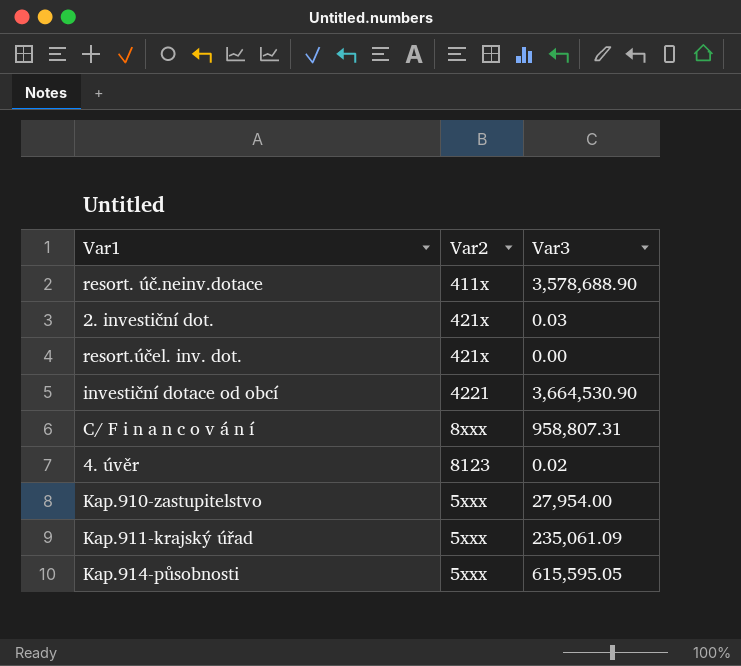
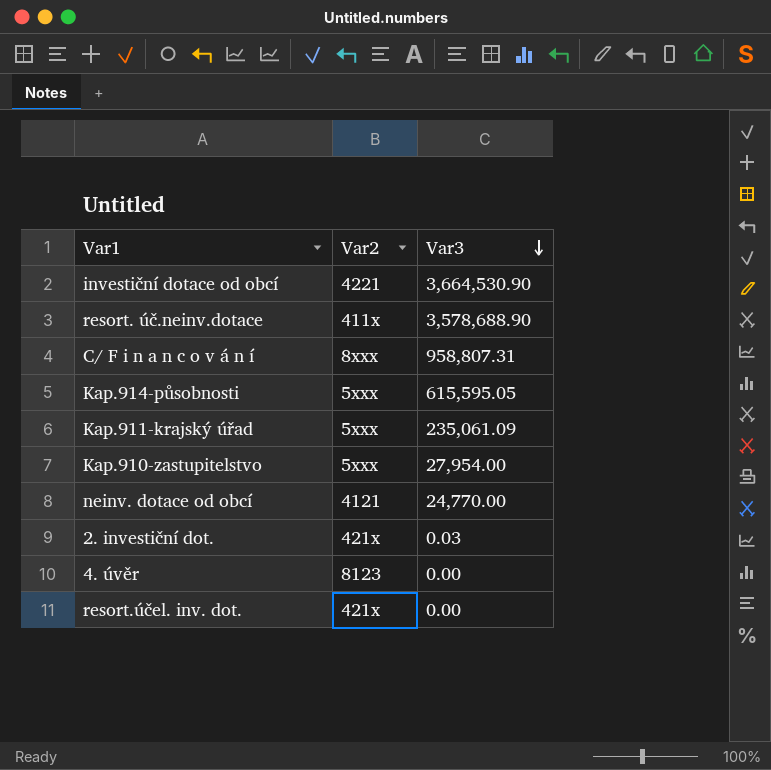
row order: none -> Var3 descending
row neinv. dotace od obcí: none -> 4121 | 24,770.00
4. úvěr | Var3: 0.02 -> 0.00

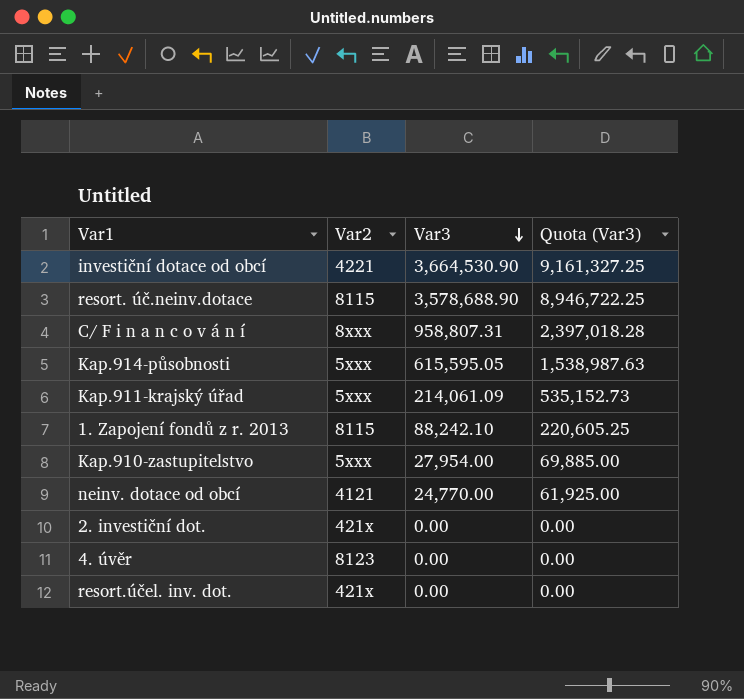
column Quota (Var3) | formula: none -> [Var3] * 2.5
resort. úč.neinv.dotace | Var2: 411x -> 8115
Kap.911-krajský úřad | Var3: 235,061.09 -> 214,061.09
row 1. Zapojení fondů z r. 2013: none -> 8115 | 88,242.10 | 220,605.25
2. investiční dot. | Var3: 0.03 -> 0.00

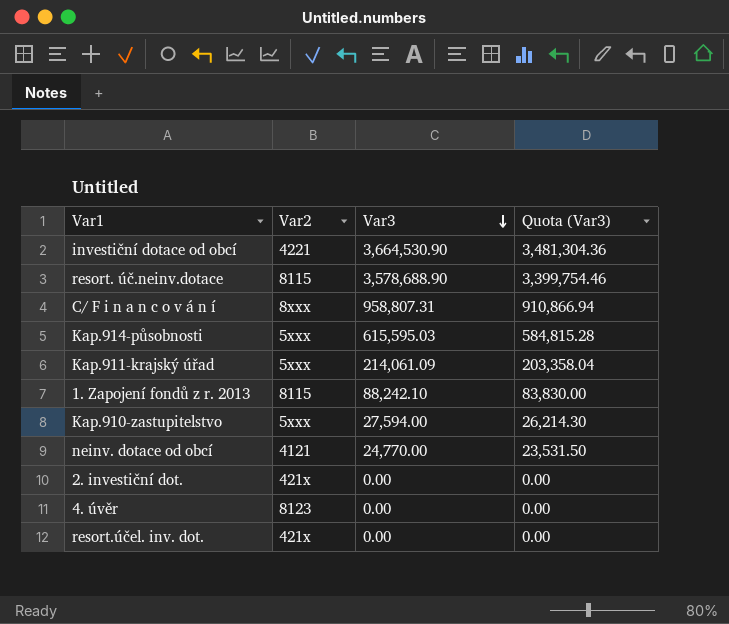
column Quota (Var3) | formula: [Var3] * 2.5 -> [Var3] * 0.95
Kap.914-působnosti | Var3: 615,595.05 -> 615,595.03
Kap.910-zastupitelstvo | Var3: 27,954.00 -> 27,594.00

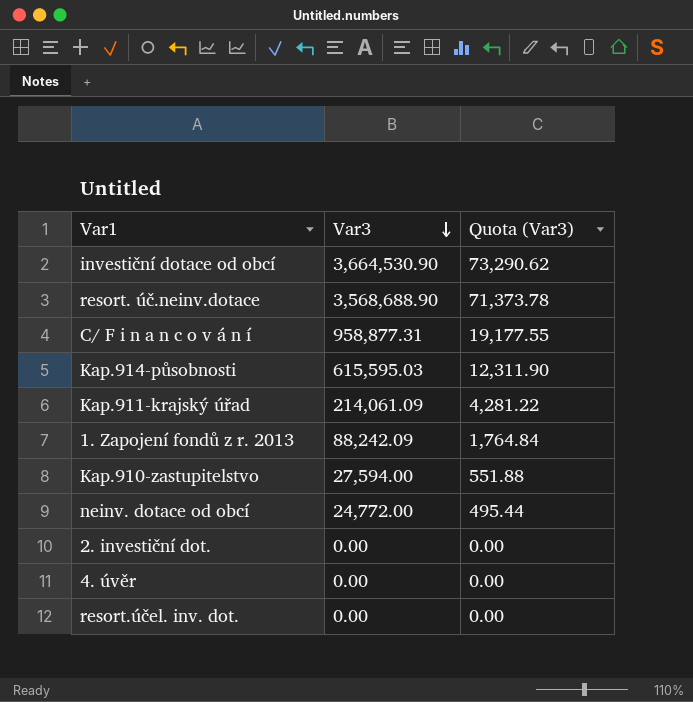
column Var2 | position: 2 -> none
column Quota (Var3) | formula: [Var3] * 0.95 -> [Var3] * 0.02
resort. úč.neinv.dotace | Var3: 3,578,688.90 -> 3,568,688.90
C/ F i n a n c o v á n í | Var3: 958,807.31 -> 958,877.31
1. Zapojení fondů z r. 2013 | Var3: 88,242.10 -> 88,242.09
neinv. dotace od obcí | Var3: 24,770.00 -> 24,772.00

